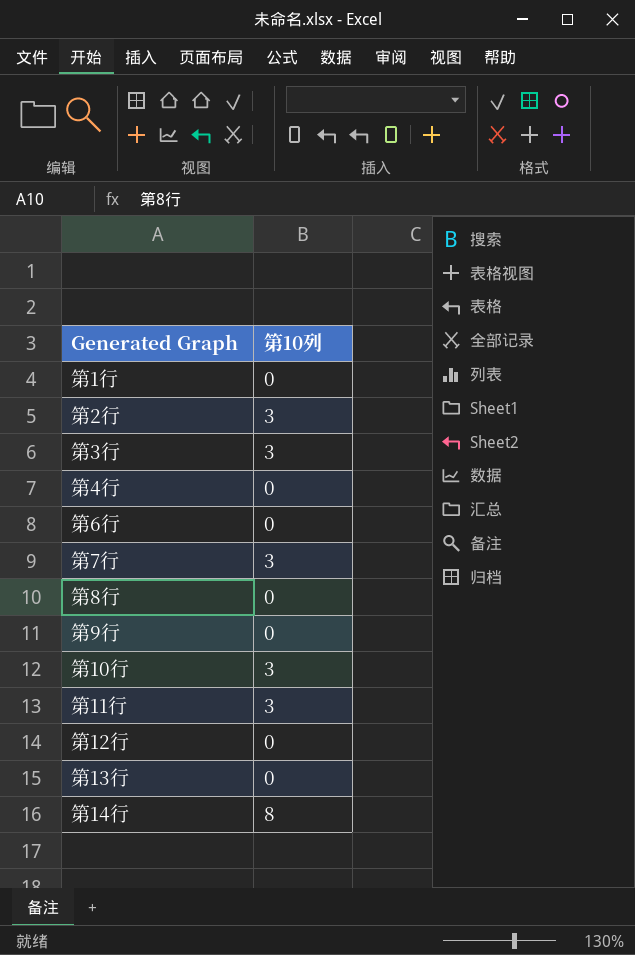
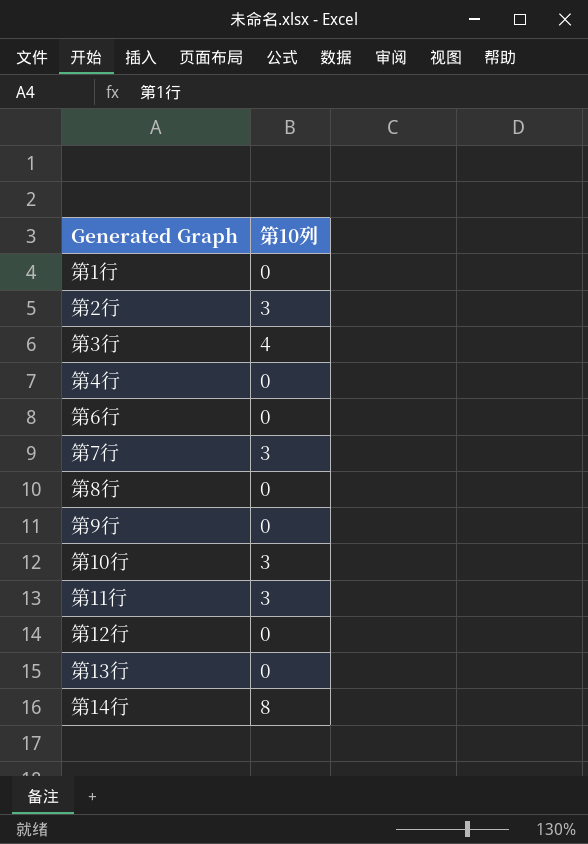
第3行 | 第10列: 3 -> 4

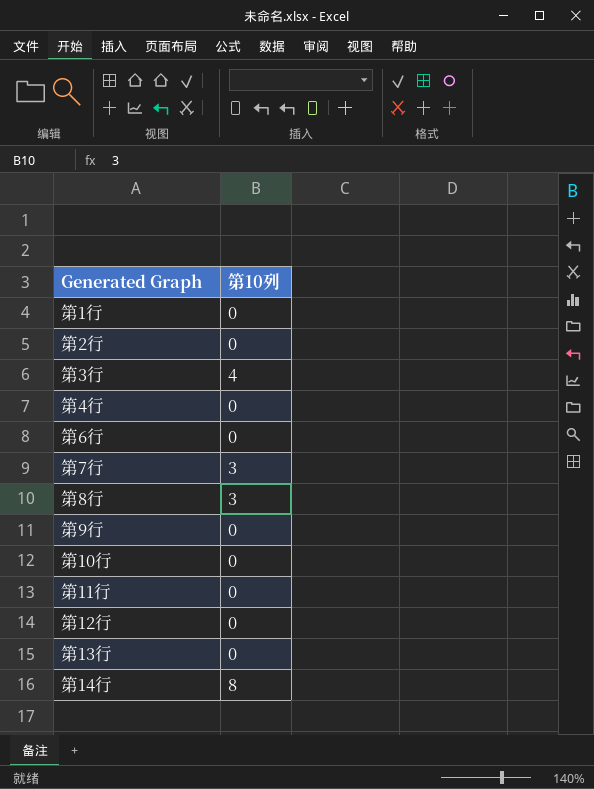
第2行 | 第10列: 3 -> 0
第8行 | 第10列: 0 -> 3
第10行 | 第10列: 3 -> 0
第11行 | 第10列: 3 -> 0

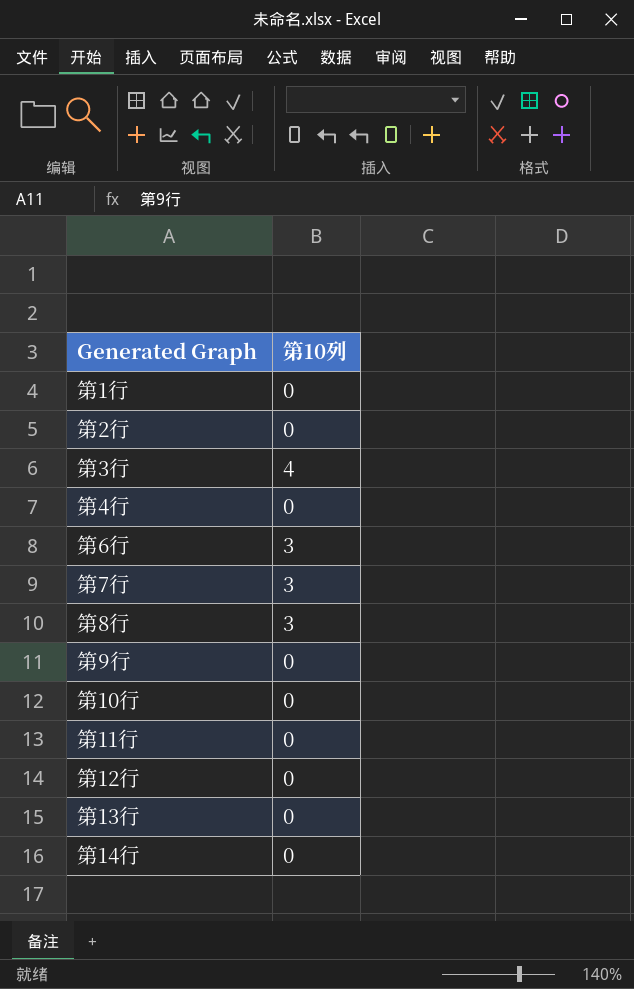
第6行 | 第10列: 0 -> 3
第14行 | 第10列: 8 -> 0

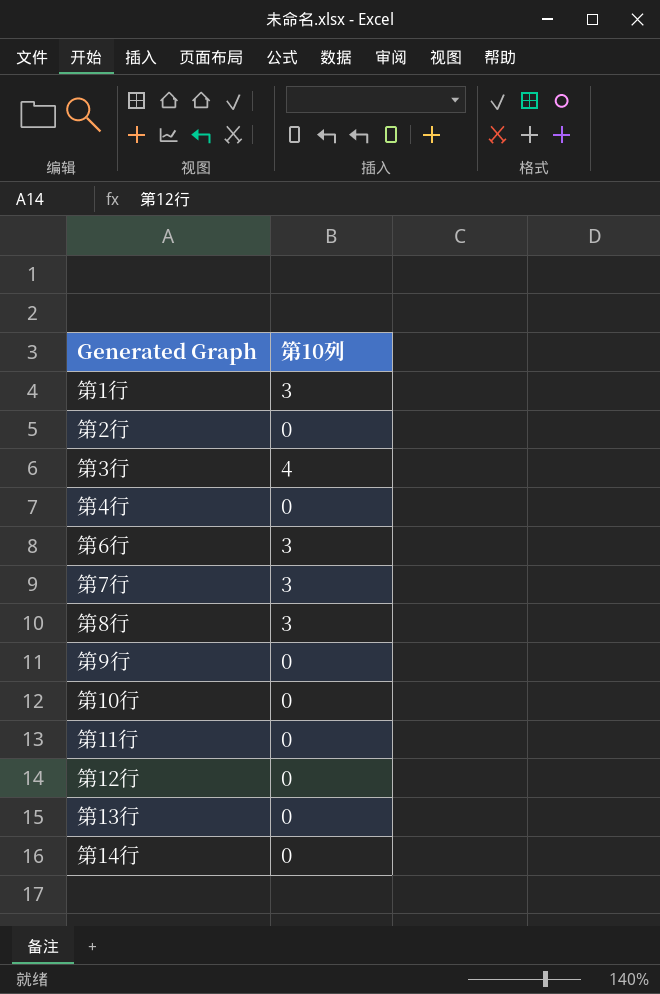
第1行 | 第10列: 0 -> 3

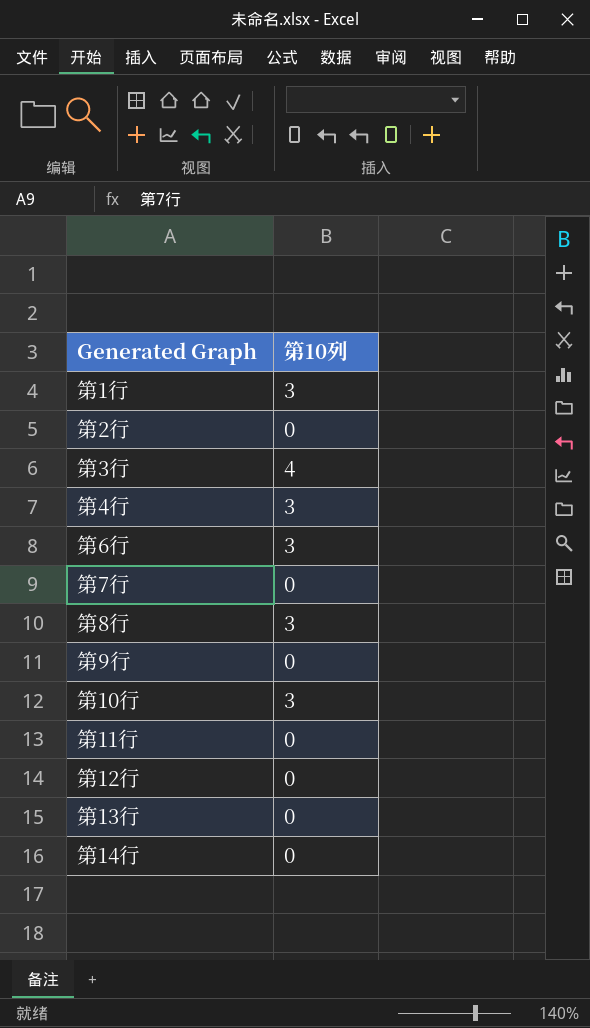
第4行 | 第10列: 0 -> 3
第7行 | 第10列: 3 -> 0
第10行 | 第10列: 0 -> 3

